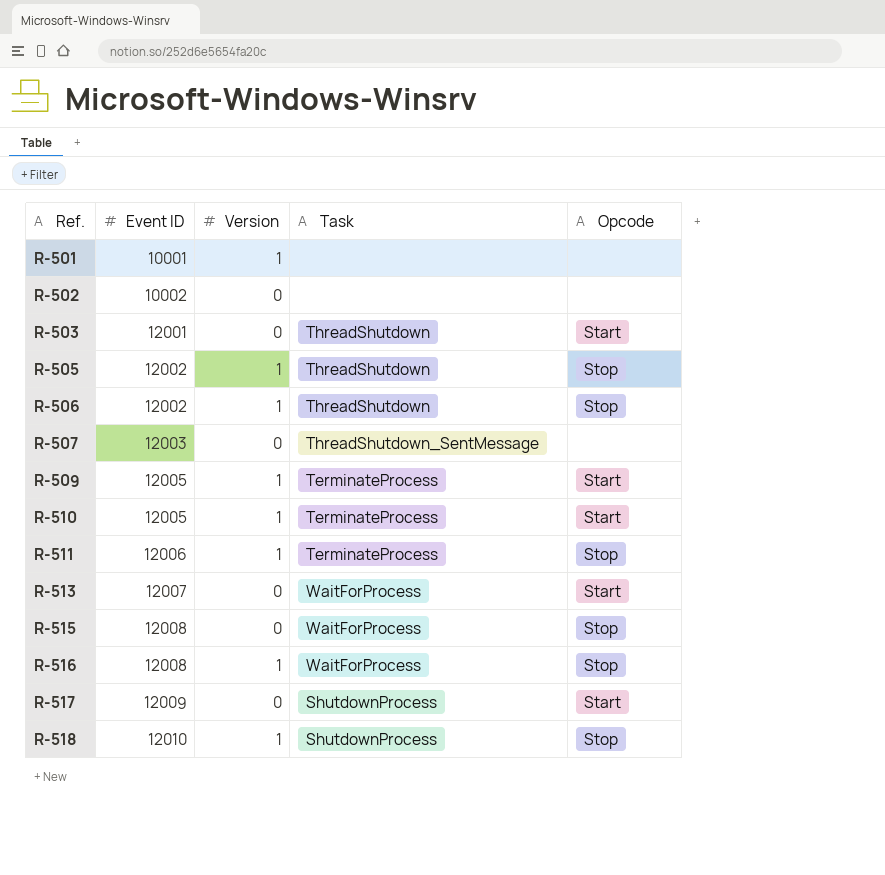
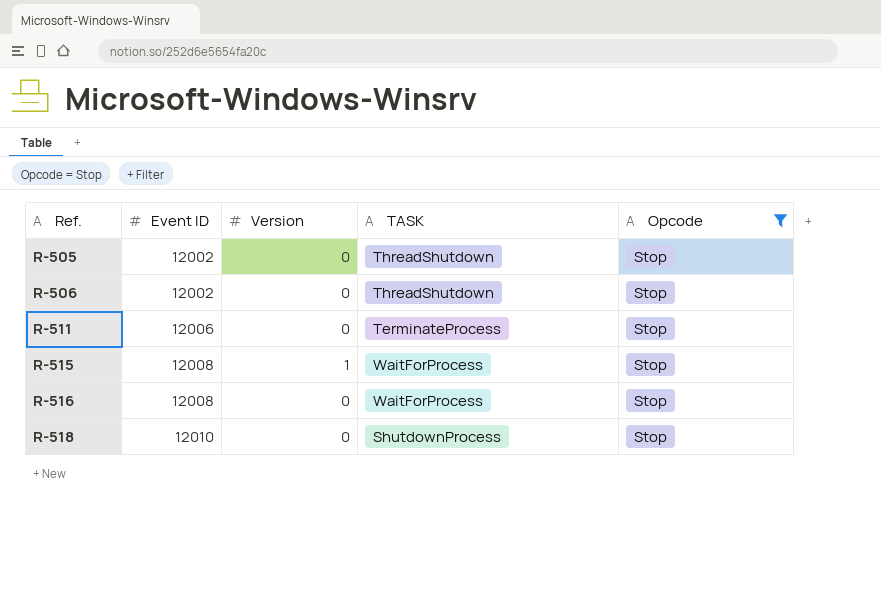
filter: none -> Opcode = Stop
column name: Task -> TASK
R-505 | Version: 1 -> 0
R-506 | Version: 1 -> 0
R-511 | Version: 1 -> 0
R-515 | Version: 0 -> 1
R-516 | Version: 1 -> 0
R-518 | Version: 1 -> 0

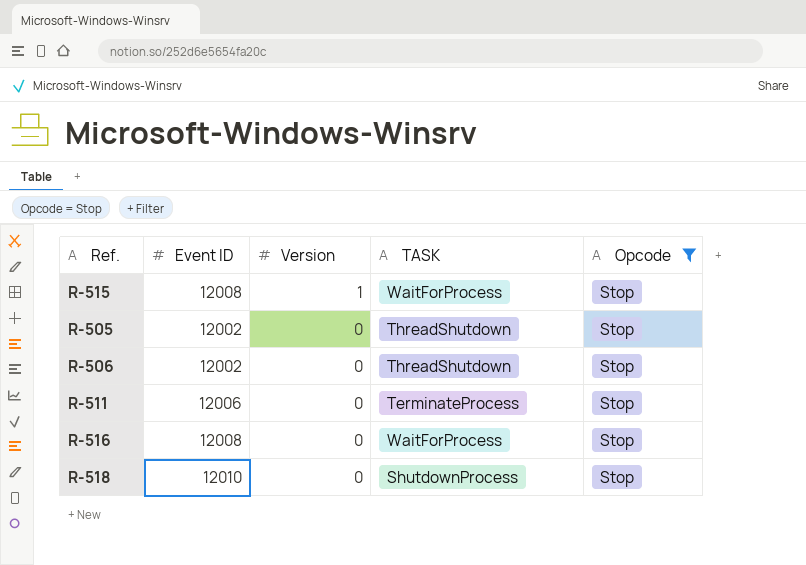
row order: Ref. ascending -> Version descending

